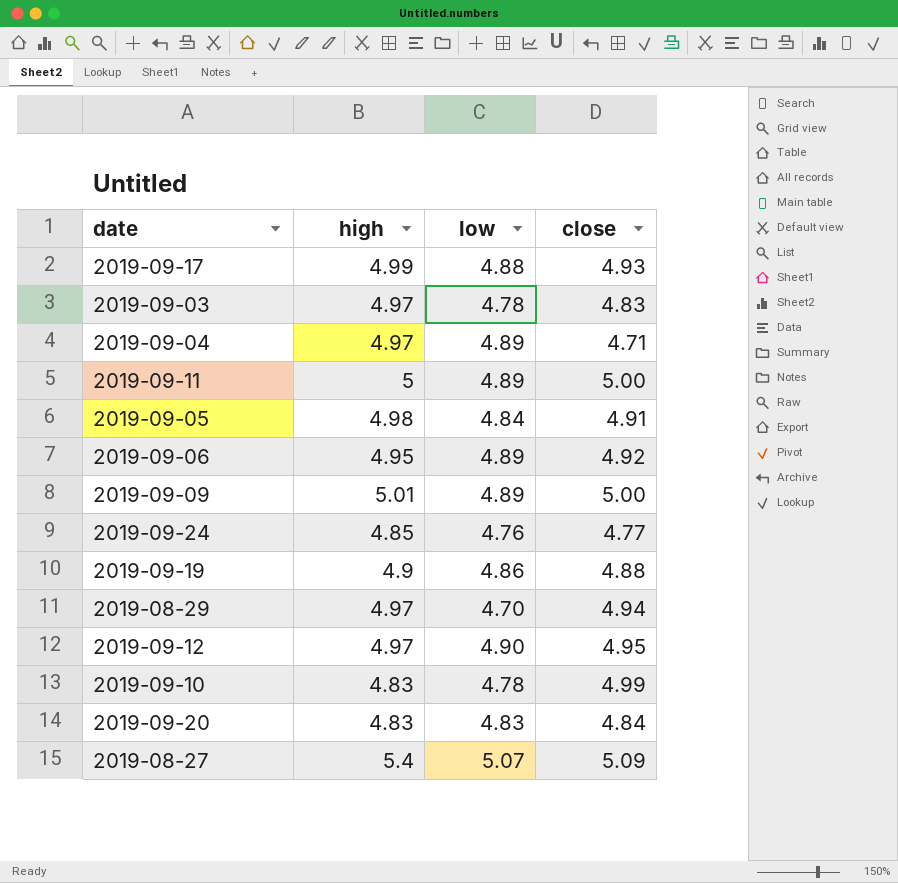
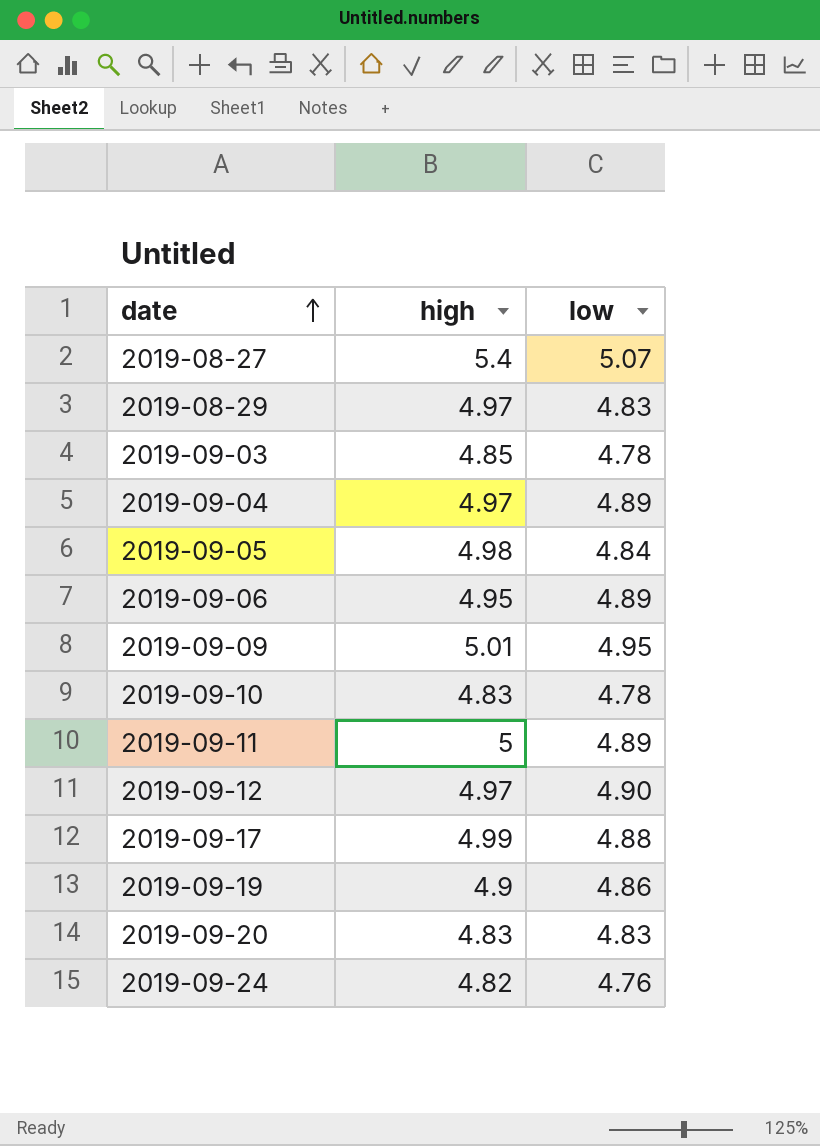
row order: none -> date ascending
column close | position: 4 -> none
2019-08-29 | low: 4.70 -> 4.83
2019-09-03 | high: 4.97 -> 4.85
2019-09-09 | low: 4.89 -> 4.95
2019-09-24 | high: 4.85 -> 4.82

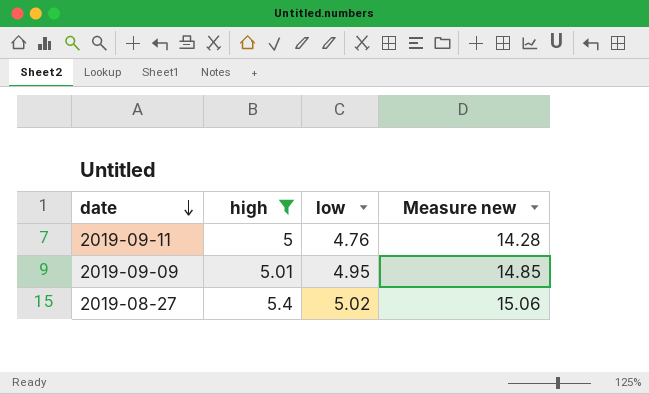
filter: none -> high >= 5
row order: date ascending -> date descending
column Measure new | formula: none -> [low] * 3
2019-09-11 | low: 4.89 -> 4.76
2019-08-27 | low: 5.07 -> 5.02

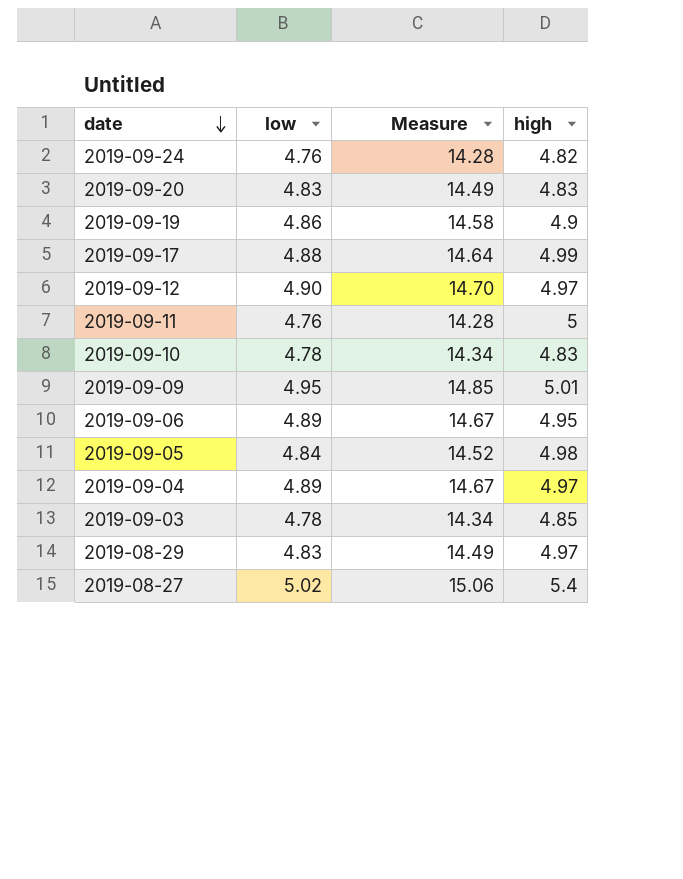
filter: high >= 5 -> none
column name: Measure new -> Measure
column high | position: 2 -> 4

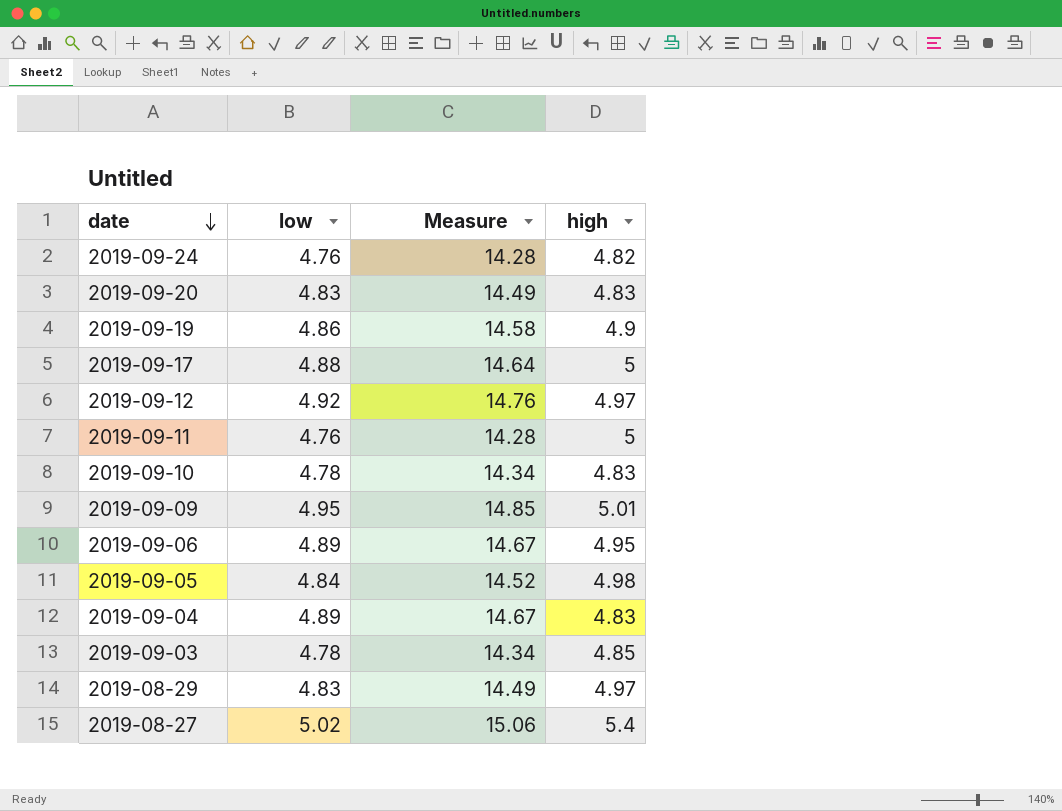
2019-09-17 | high: 4.99 -> 5
2019-09-12 | low: 4.90 -> 4.92
2019-09-12 | Measure: 14.70 -> 14.76
2019-09-04 | high: 4.97 -> 4.83

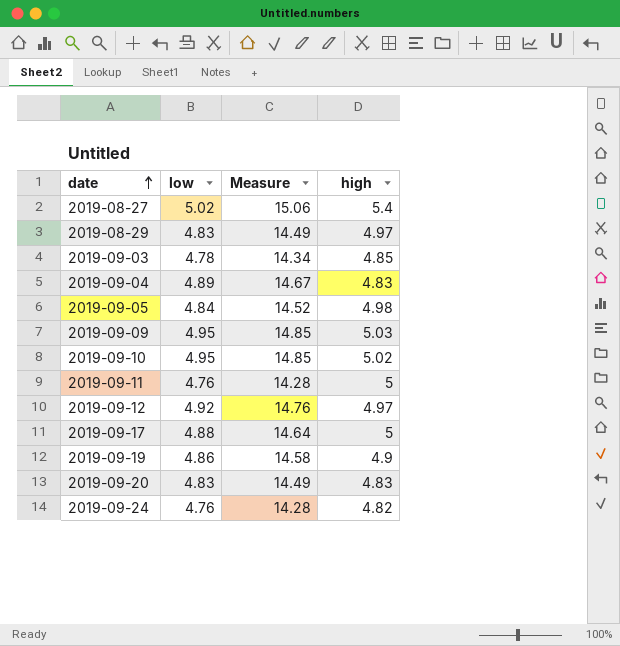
row order: date descending -> date ascending
row 2019-09-06: 4.89 | 14.67 | 4.95 -> none
2019-09-09 | high: 5.01 -> 5.03
2019-09-10 | low: 4.78 -> 4.95
2019-09-10 | Measure: 14.34 -> 14.85
2019-09-10 | high: 4.83 -> 5.02

